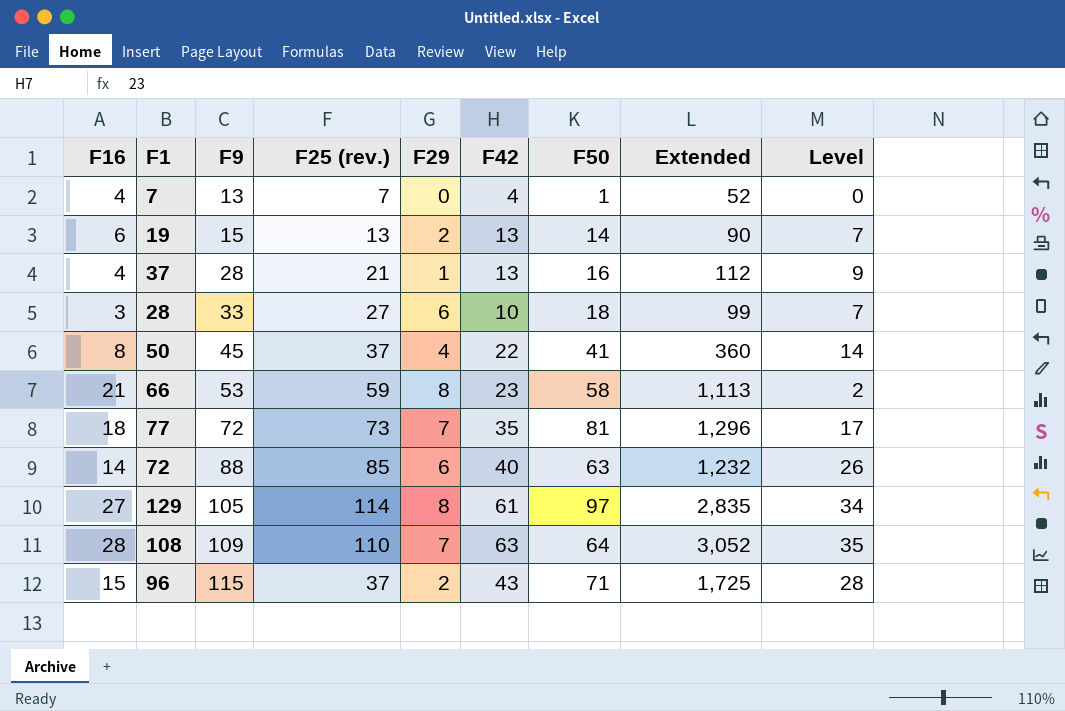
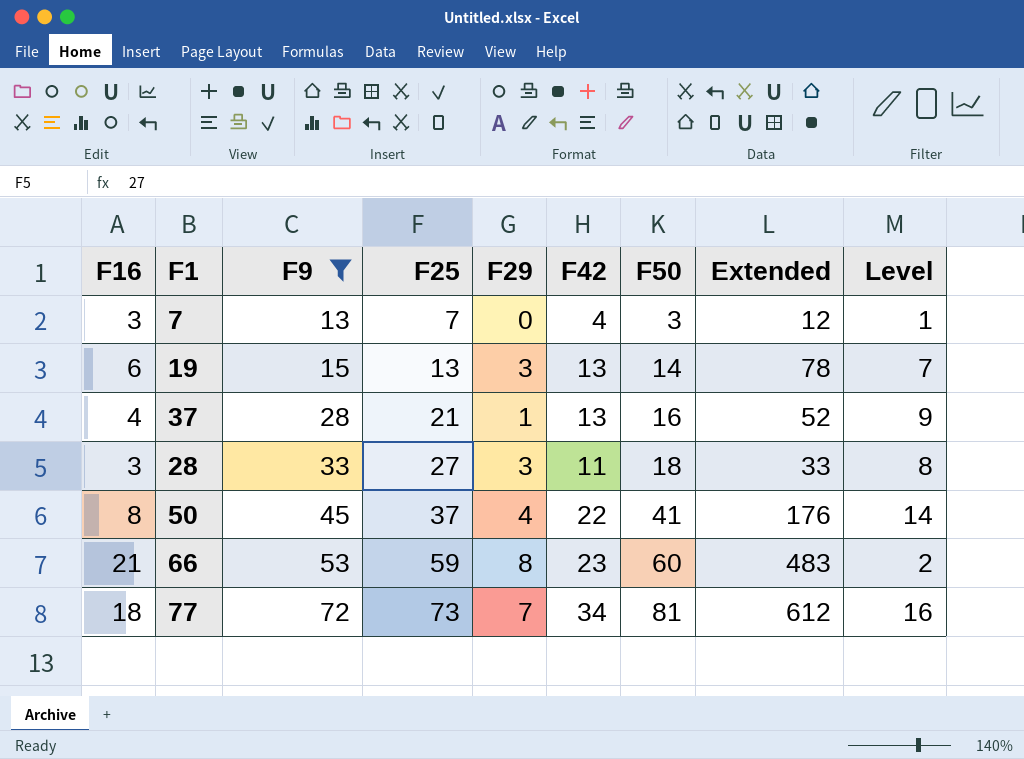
filter: none -> F9 <= 72
column name: F25 (rev.) -> F25
column Extended | formula: [F16] * [F9] -> [F16] * [F42]
7 | F16: 4 -> 3
7 | F50: 1 -> 3
7 | Level: 0 -> 1
19 | F29: 2 -> 3
28 | F29: 6 -> 3
28 | F42: 10 -> 11
28 | Level: 7 -> 8
66 | F50: 58 -> 60
77 | F42: 35 -> 34
77 | Level: 17 -> 16

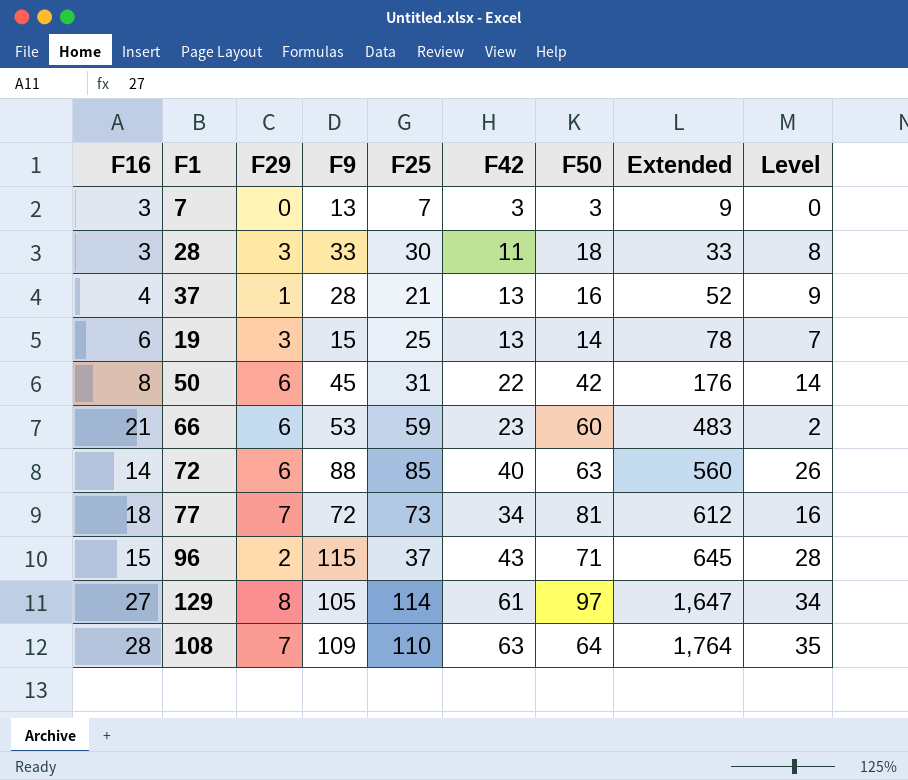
filter: F9 <= 72 -> none
row order: F9 ascending -> Extended ascending
column F29 | position: 5 -> 3
7 | F42: 4 -> 3
7 | Extended: 12 -> 9
7 | Level: 1 -> 0
28 | F25: 27 -> 30
19 | F25: 13 -> 25
50 | F29: 4 -> 6
50 | F25: 37 -> 31
50 | F50: 41 -> 42
66 | F29: 8 -> 6

